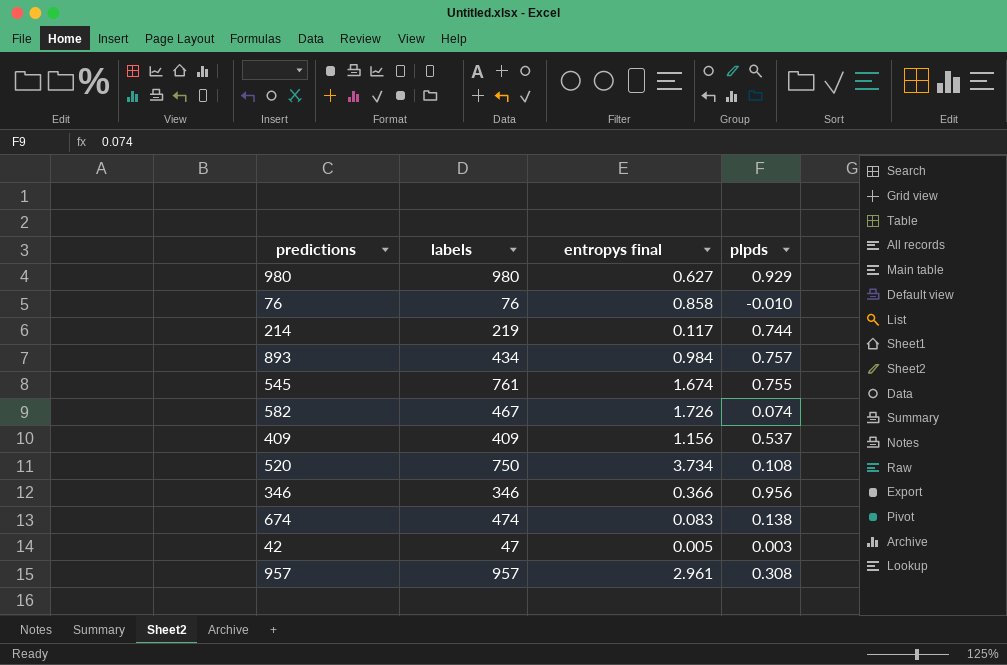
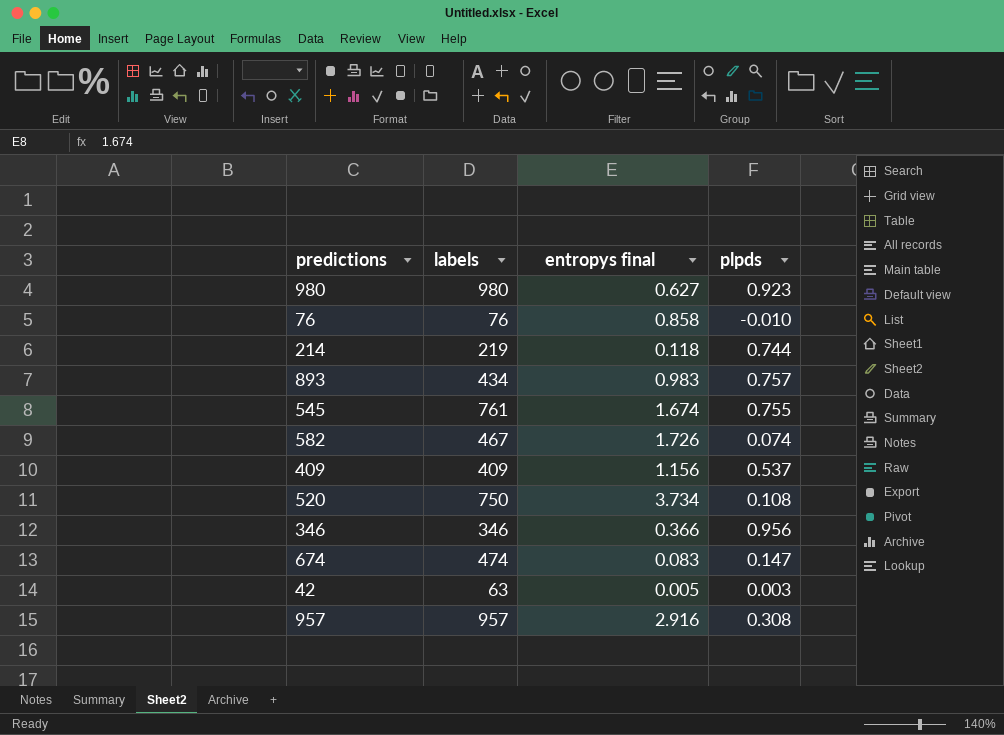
980 | plpds: 0.929 -> 0.923
214 | entropys final: 0.117 -> 0.118
893 | entropys final: 0.984 -> 0.983
674 | plpds: 0.138 -> 0.147
42 | labels: 47 -> 63
957 | entropys final: 2.961 -> 2.916

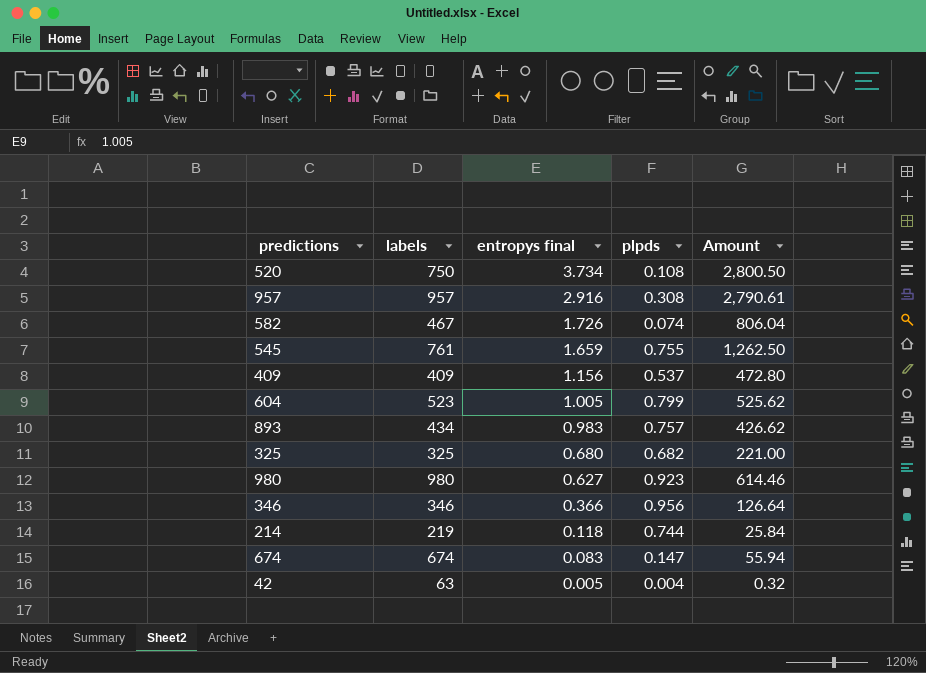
row order: none -> entropys final descending
column Amount | formula: none -> [labels] * [entropys final]
row 76: 76 | 0.858 | -0.010 -> none
545 | entropys final: 1.674 -> 1.659
row 604: none -> 523 | 1.005 | 0.799 | 525.62
row 325: none -> 325 | 0.680 | 0.682 | 221.00
674 | labels: 474 -> 674
42 | plpds: 0.003 -> 0.004

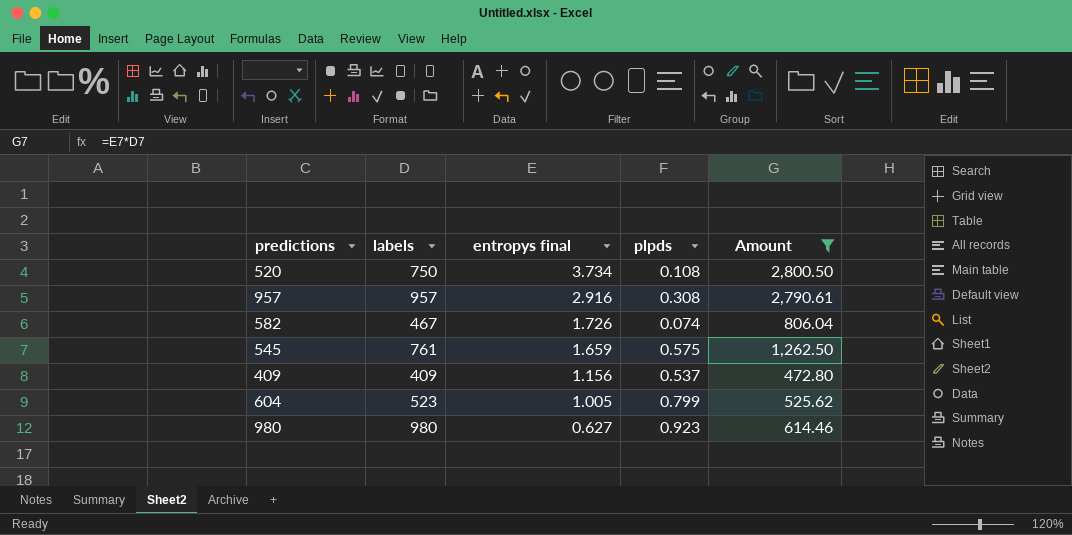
filter: none -> Amount >= 472.80
545 | plpds: 0.755 -> 0.575

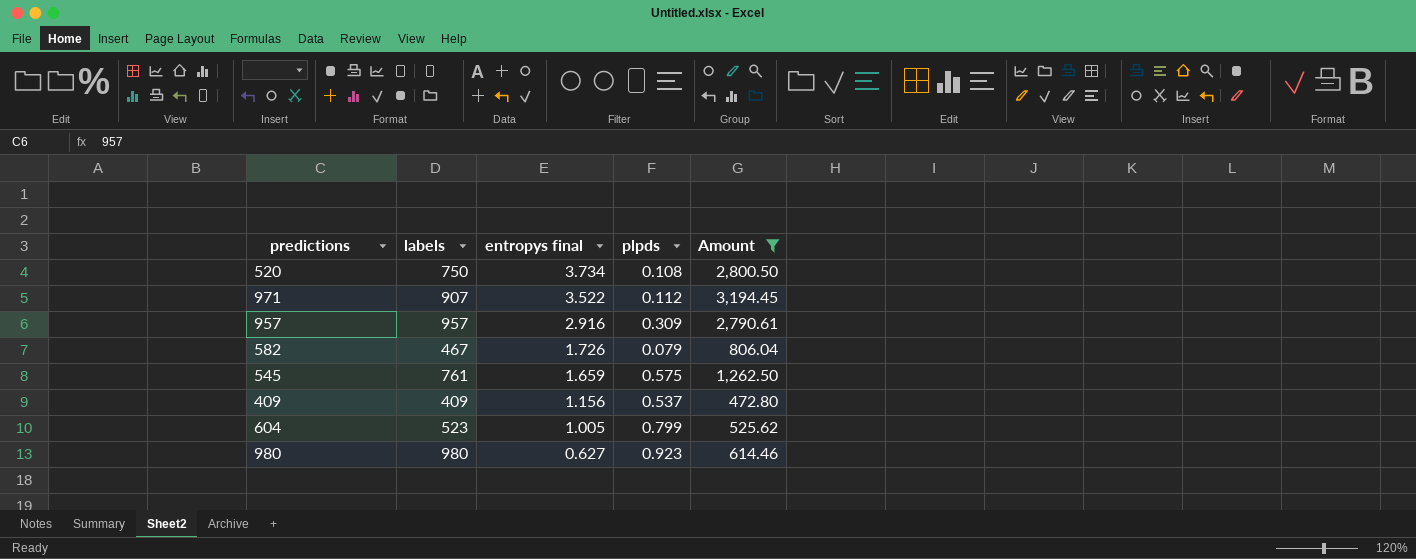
row 971: none -> 907 | 3.522 | 0.112 | 3,194.45
957 | plpds: 0.308 -> 0.309
582 | plpds: 0.074 -> 0.079

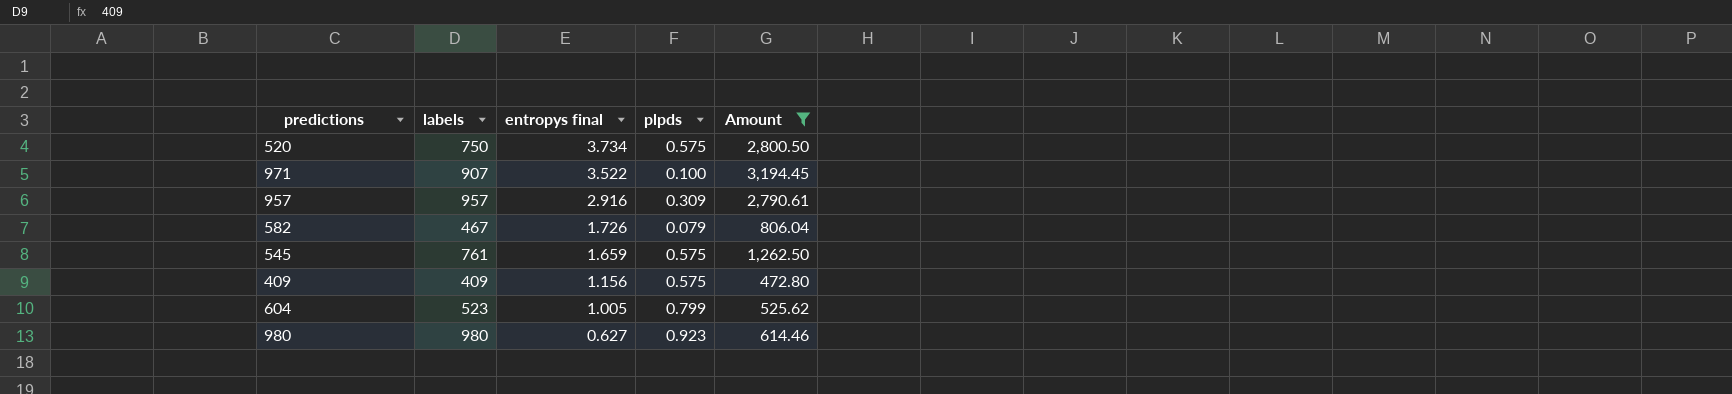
520 | plpds: 0.108 -> 0.575
971 | plpds: 0.112 -> 0.100
409 | plpds: 0.537 -> 0.575

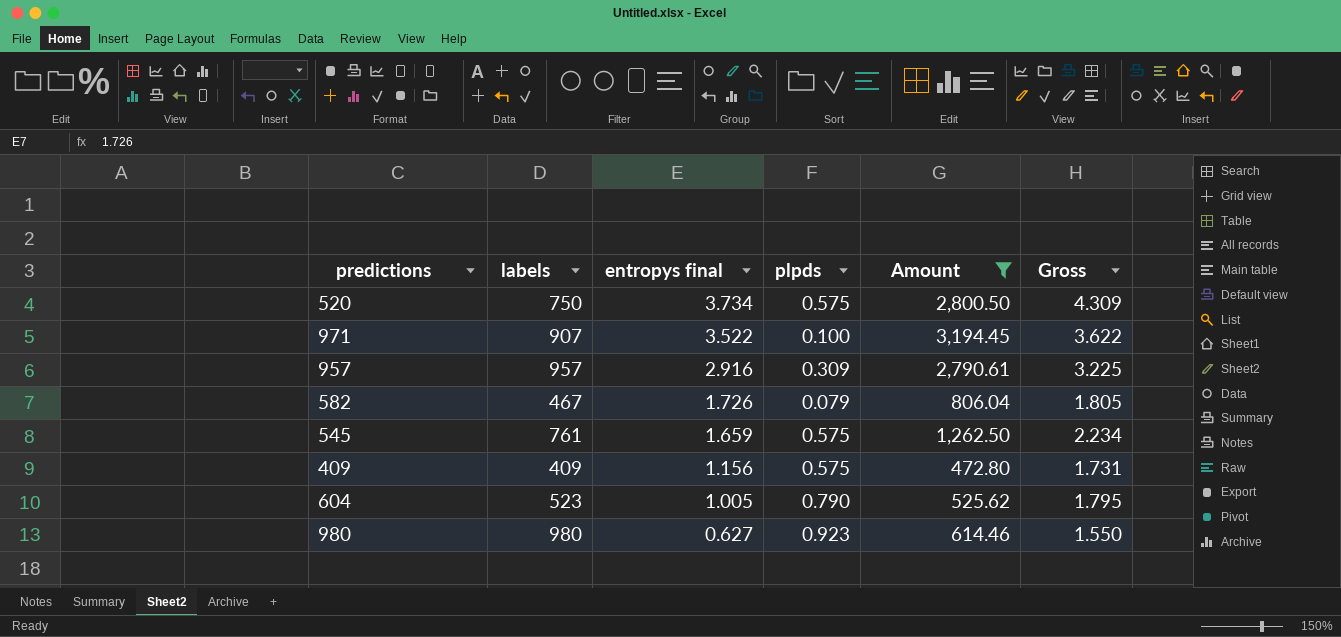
column Gross | formula: none -> [entropys final] + [plpds]
604 | plpds: 0.799 -> 0.790

